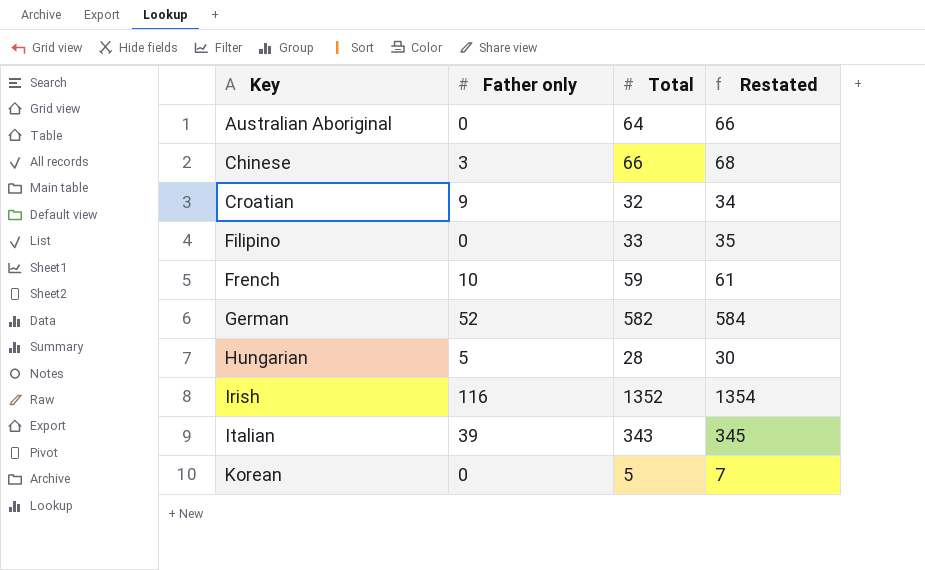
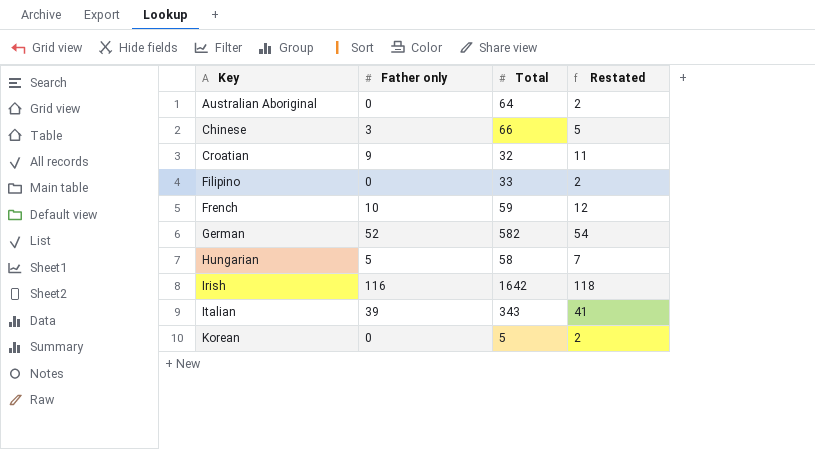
column Restated | formula: [Total] + 2 -> [Father only] + 2
Hungarian | Total: 28 -> 58
Irish | Total: 1352 -> 1642

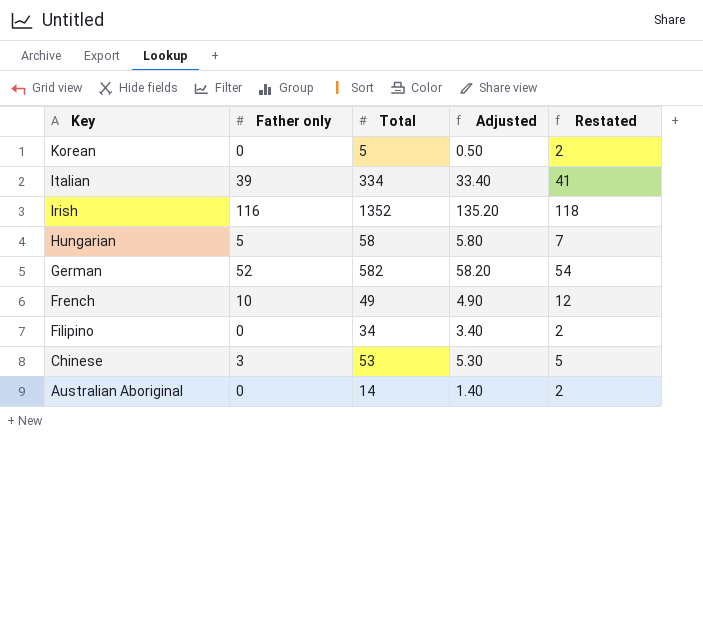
row order: Key ascending -> Key descending
column Adjusted | formula: none -> [Total] * 0.1
row Croatian: 9 | 32 | 11 -> none
Italian | Total: 343 -> 334
Irish | Total: 1642 -> 1352
French | Total: 59 -> 49
Filipino | Total: 33 -> 34
Chinese | Total: 66 -> 53
Australian Aboriginal | Total: 64 -> 14

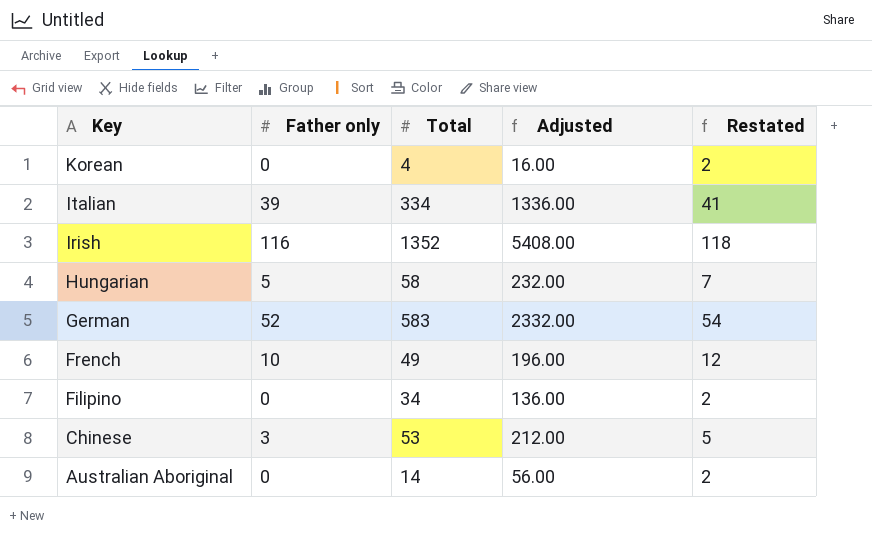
column Adjusted | formula: [Total] * 0.1 -> [Total] * 4
Korean | Total: 5 -> 4
German | Total: 582 -> 583

